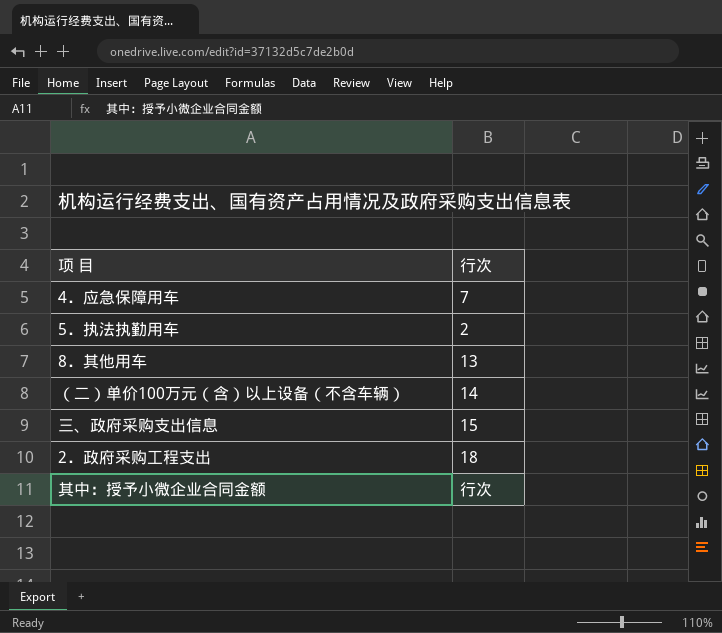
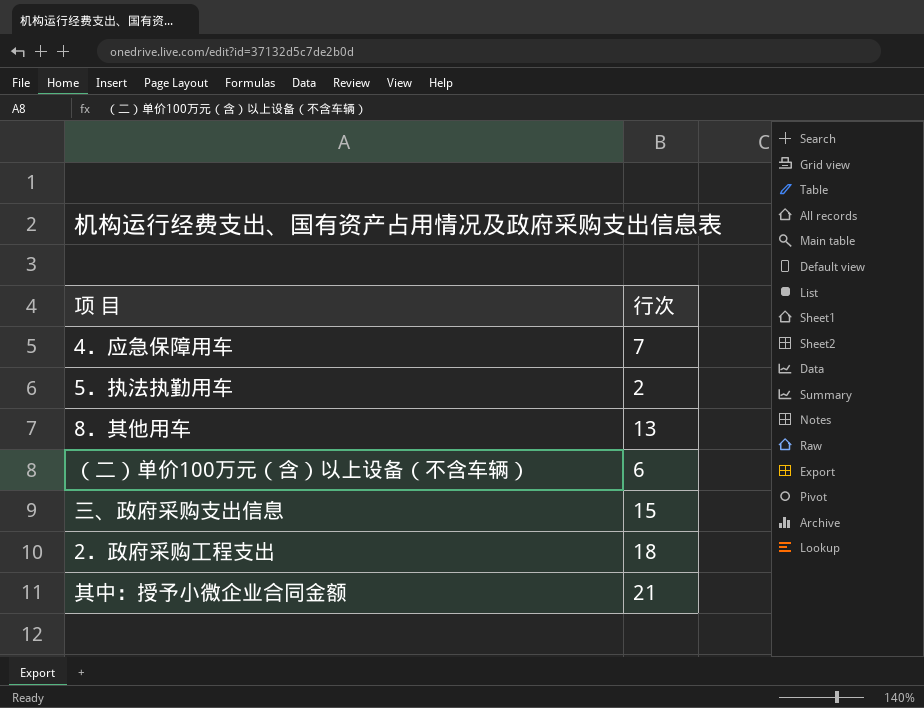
（二）单价100万元（含）以上设备（不含车辆） | 行次: 14 -> 6
其中：授予小微企业合同金额 | 行次: 行次 -> 21

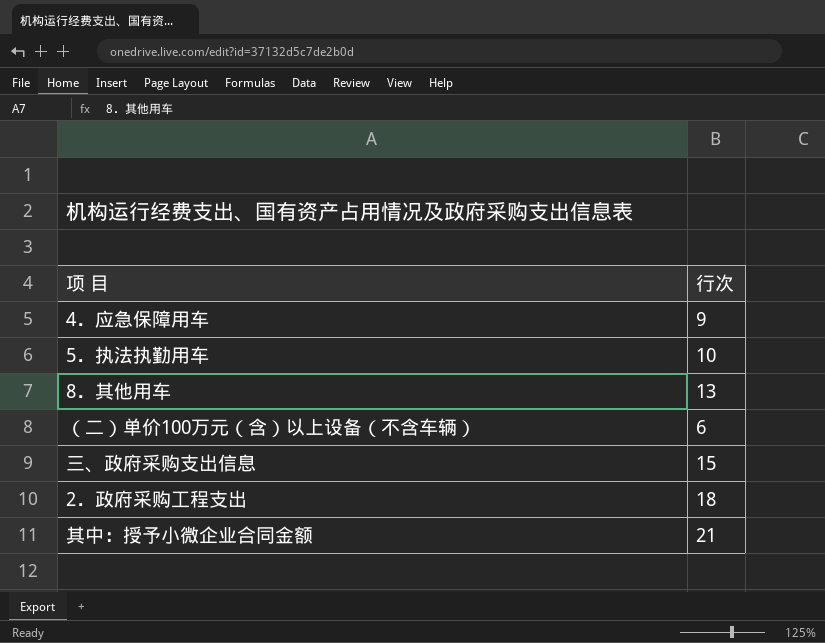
4．应急保障用车 | 行次: 7 -> 9
5．执法执勤用车 | 行次: 2 -> 10

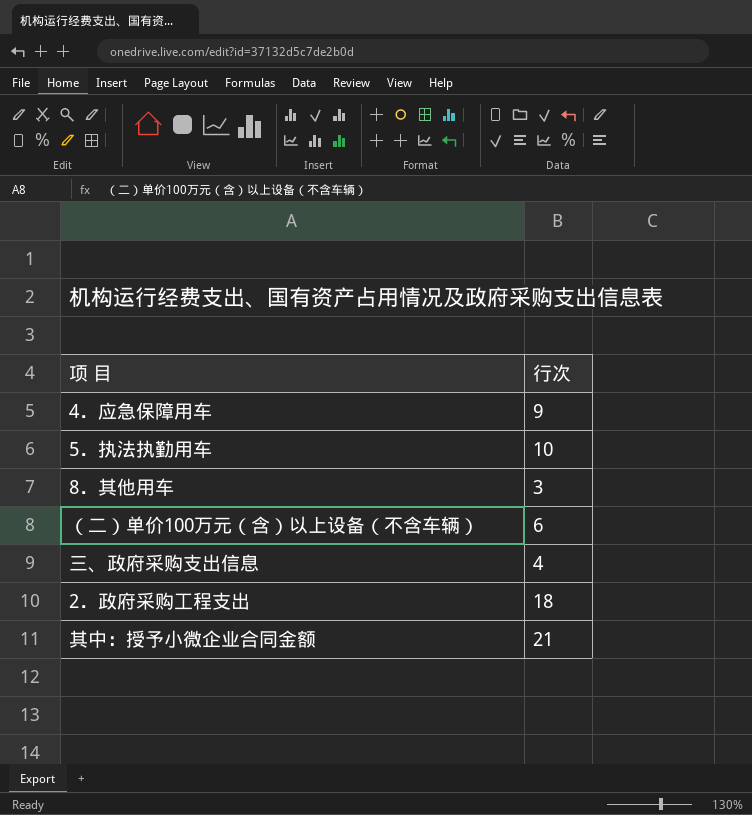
8．其他用车 | 行次: 13 -> 3
三、政府采购支出信息 | 行次: 15 -> 4

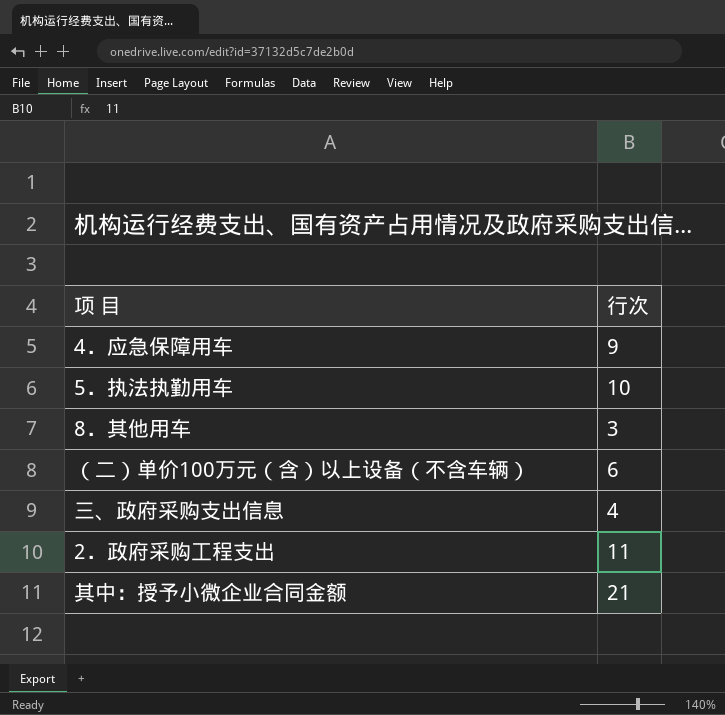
2．政府采购工程支出 | 行次: 18 -> 11

